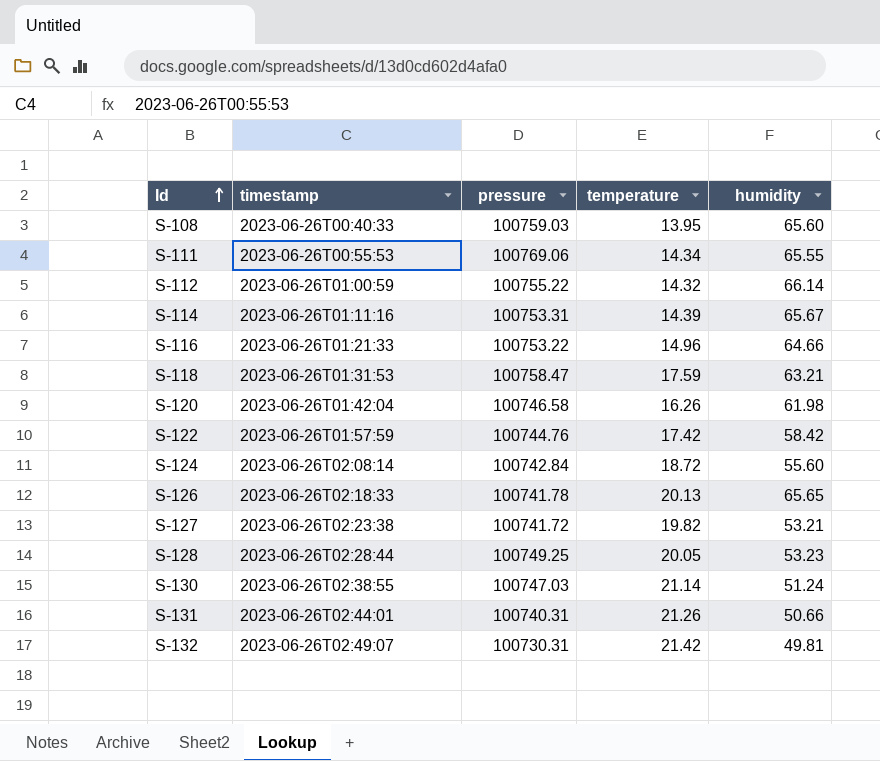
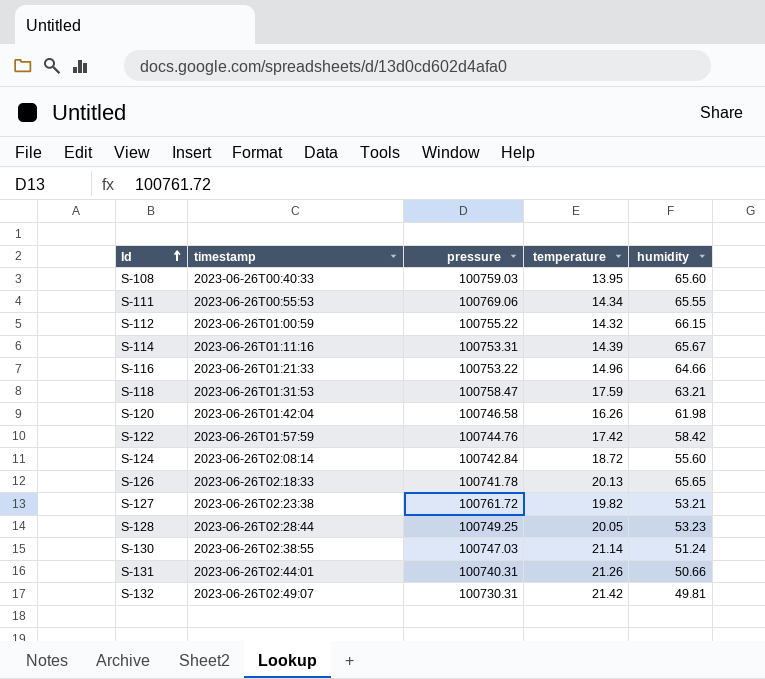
S-112 | humidity: 66.14 -> 66.15
S-127 | pressure: 100741.72 -> 100761.72

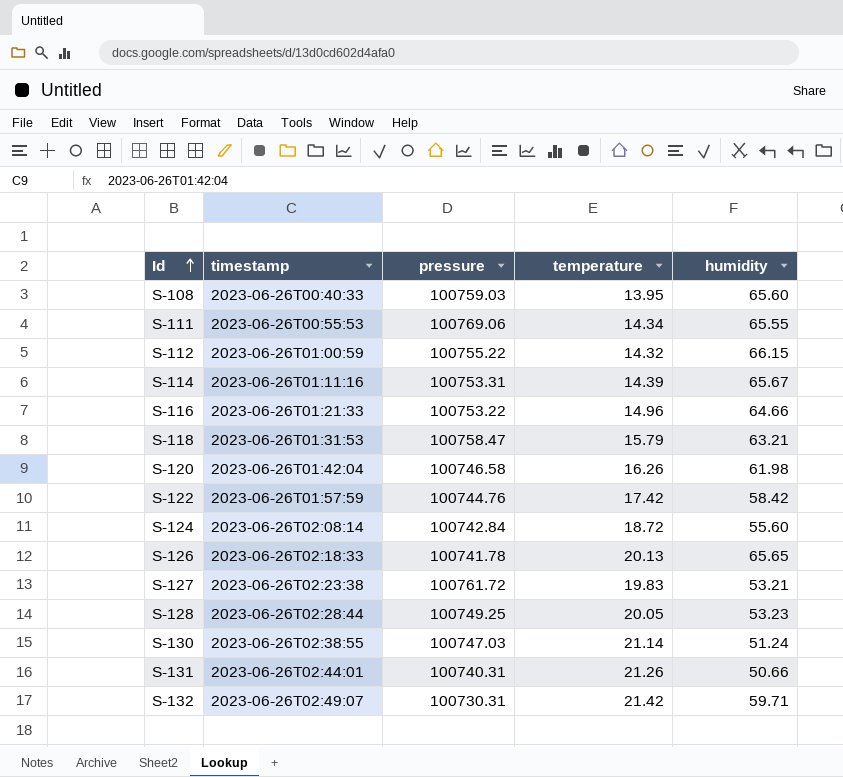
S-118 | temperature: 17.59 -> 15.79
S-127 | temperature: 19.82 -> 19.83
S-132 | humidity: 49.81 -> 59.71

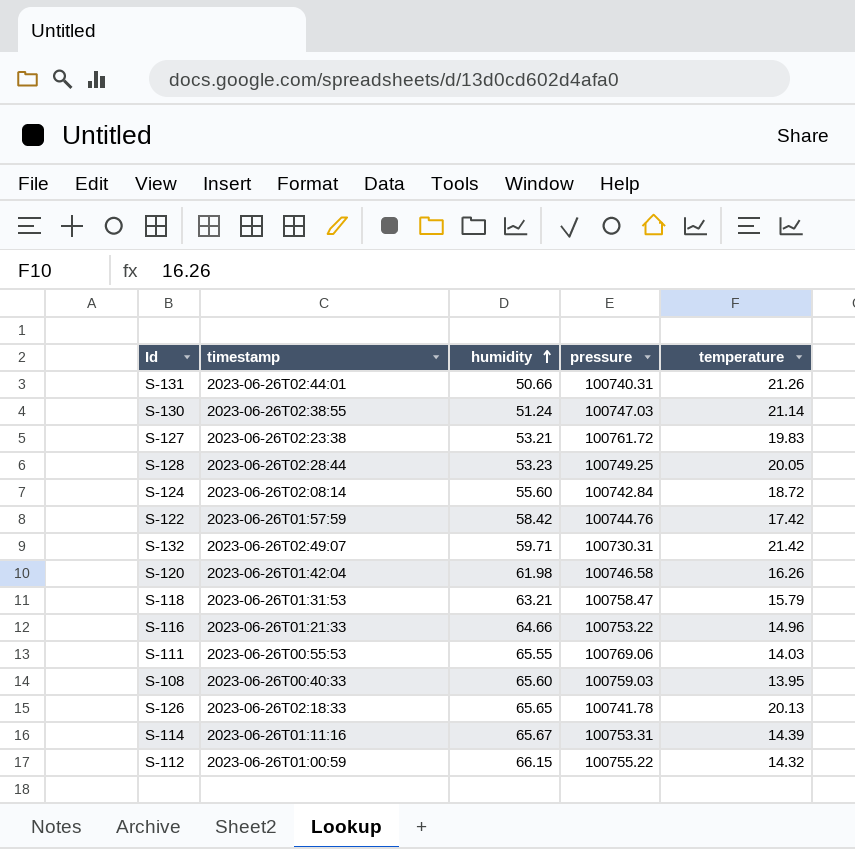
row order: Id ascending -> humidity ascending
column humidity | position: 5 -> 3
S-111 | temperature: 14.34 -> 14.03

